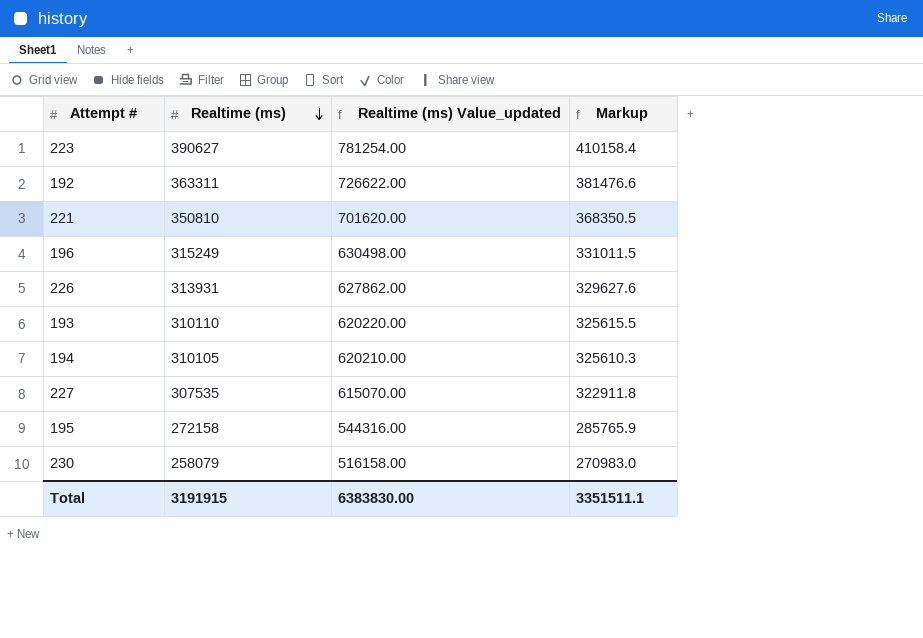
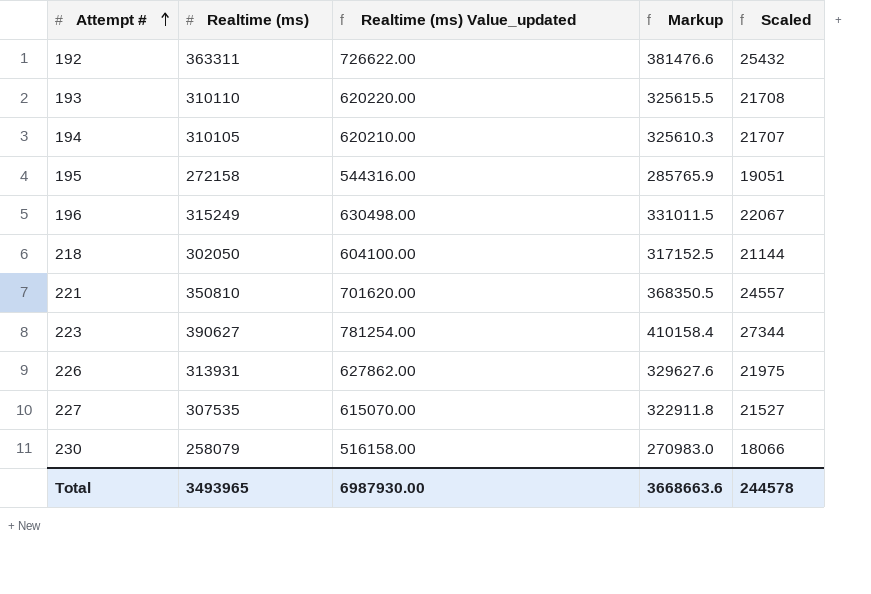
row order: Realtime (ms) descending -> Attempt # ascending
column Scaled | formula: none -> [Realtime (ms)] * 0.07
row 218: none -> 302050 | 604100.00 | 317152.5 | 21144
Total | Realtime (ms): 3191915 -> 3493965
Total | Realtime (ms) Value_updated: 6383830.00 -> 6987930.00
Total | Markup: 3351511.1 -> 3668663.6

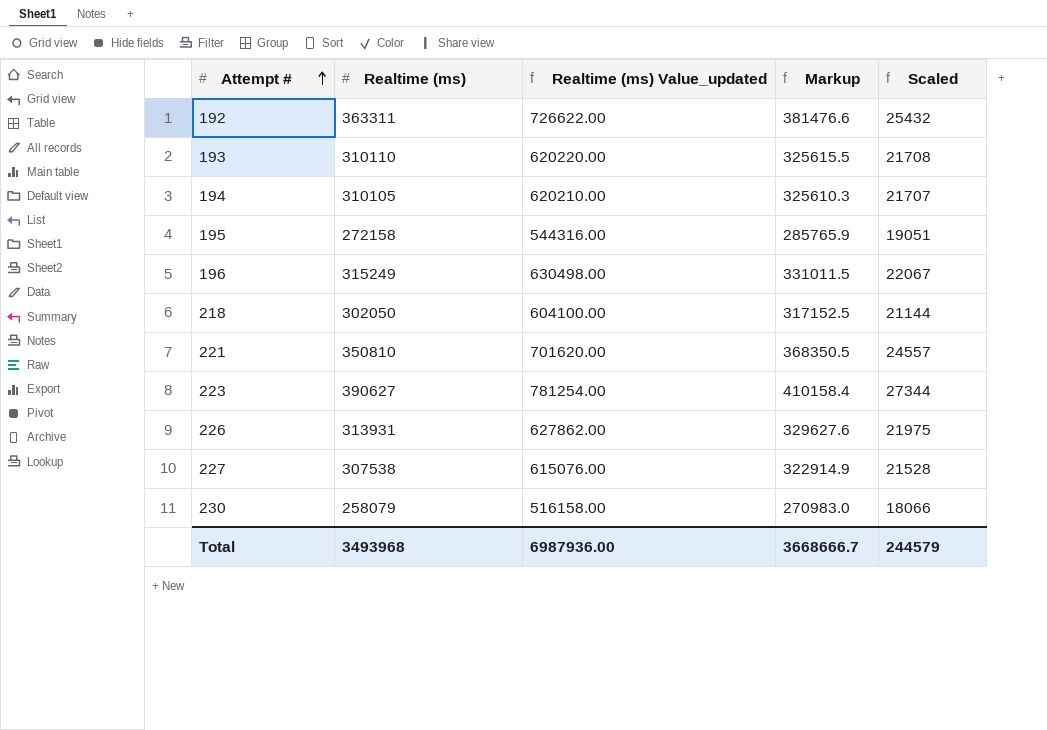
227 | Realtime (ms): 307535 -> 307538
227 | Realtime (ms) Value_updated: 615070.00 -> 615076.00
227 | Markup: 322911.8 -> 322914.9
227 | Scaled: 21527 -> 21528
Total | Realtime (ms): 3493965 -> 3493968
Total | Realtime (ms) Value_updated: 6987930.00 -> 6987936.00
Total | Markup: 3668663.6 -> 3668666.7
Total | Scaled: 244578 -> 244579

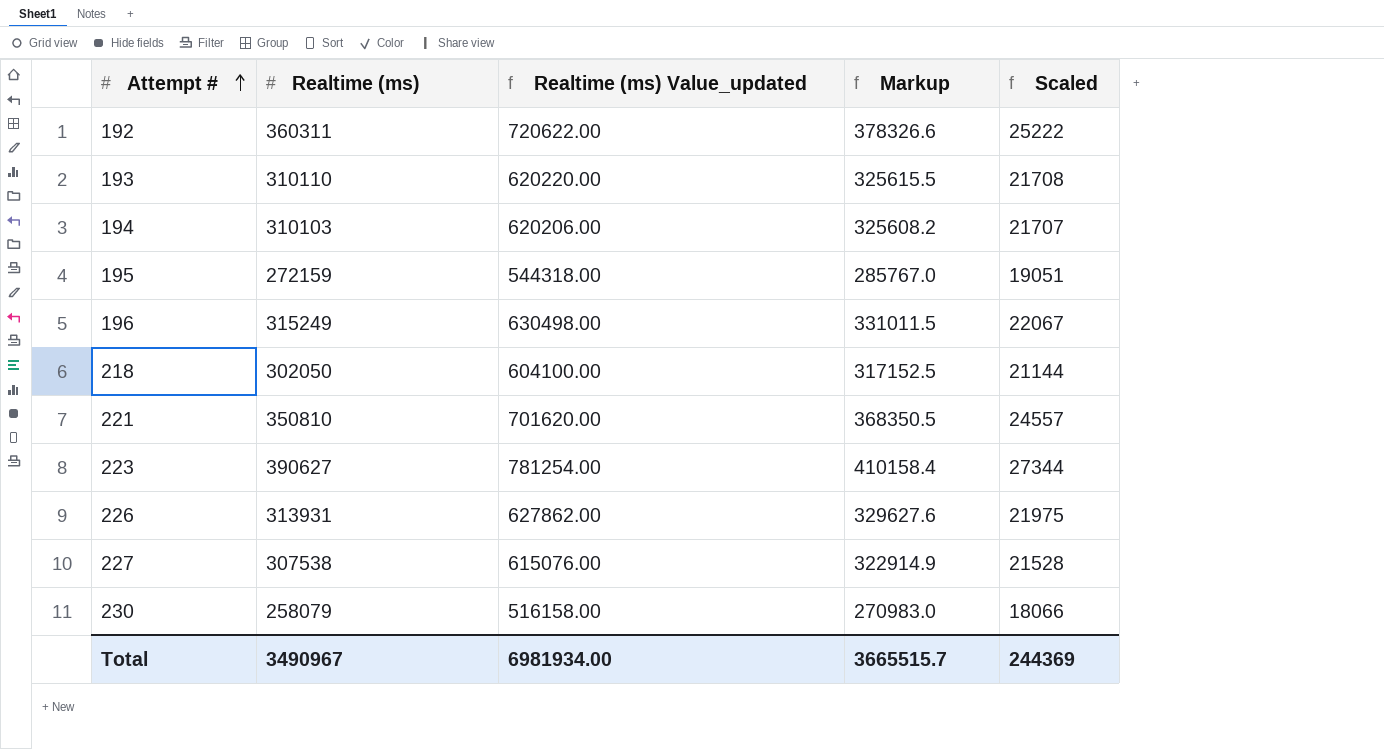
192 | Realtime (ms): 363311 -> 360311
192 | Realtime (ms) Value_updated: 726622.00 -> 720622.00
192 | Markup: 381476.6 -> 378326.6
192 | Scaled: 25432 -> 25222
194 | Realtime (ms): 310105 -> 310103
194 | Realtime (ms) Value_updated: 620210.00 -> 620206.00
194 | Markup: 325610.3 -> 325608.2
195 | Realtime (ms): 272158 -> 272159
195 | Realtime (ms) Value_updated: 544316.00 -> 544318.00
195 | Markup: 285765.9 -> 285767.0
Total | Realtime (ms): 3493968 -> 3490967
Total | Realtime (ms) Value_updated: 6987936.00 -> 6981934.00
Total | Markup: 3668666.7 -> 3665515.7
Total | Scaled: 244579 -> 244369

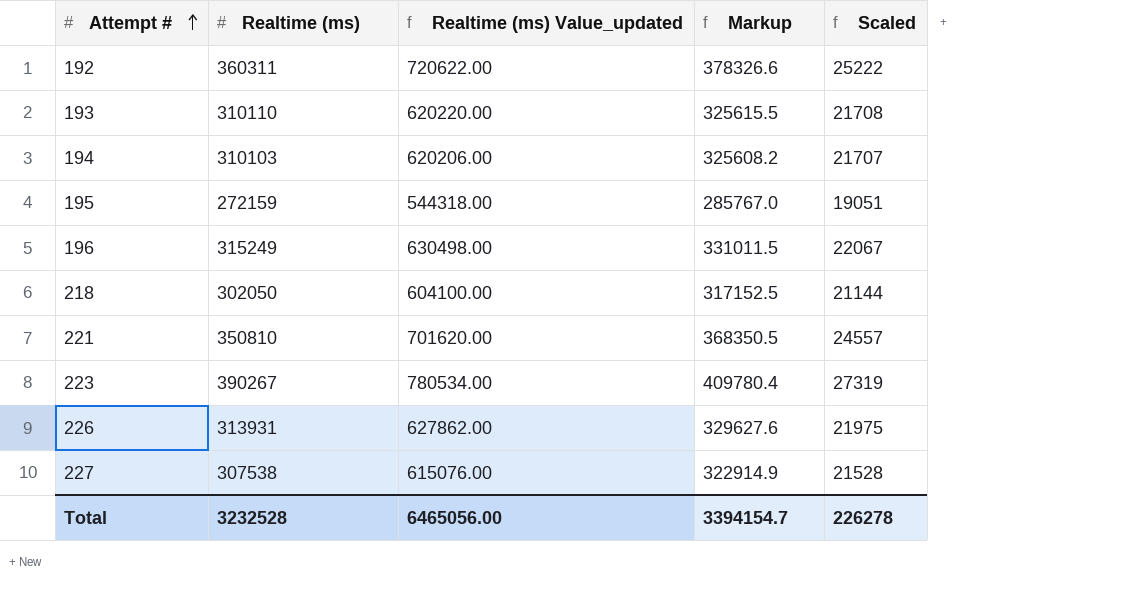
row 230: 258079 | 516158.00 | 270983.0 | 18066 -> none
223 | Realtime (ms): 390627 -> 390267
223 | Realtime (ms) Value_updated: 781254.00 -> 780534.00
223 | Markup: 410158.4 -> 409780.4
223 | Scaled: 27344 -> 27319
Total | Realtime (ms): 3490967 -> 3232528
Total | Realtime (ms) Value_updated: 6981934.00 -> 6465056.00
Total | Markup: 3665515.7 -> 3394154.7
Total | Scaled: 244369 -> 226278

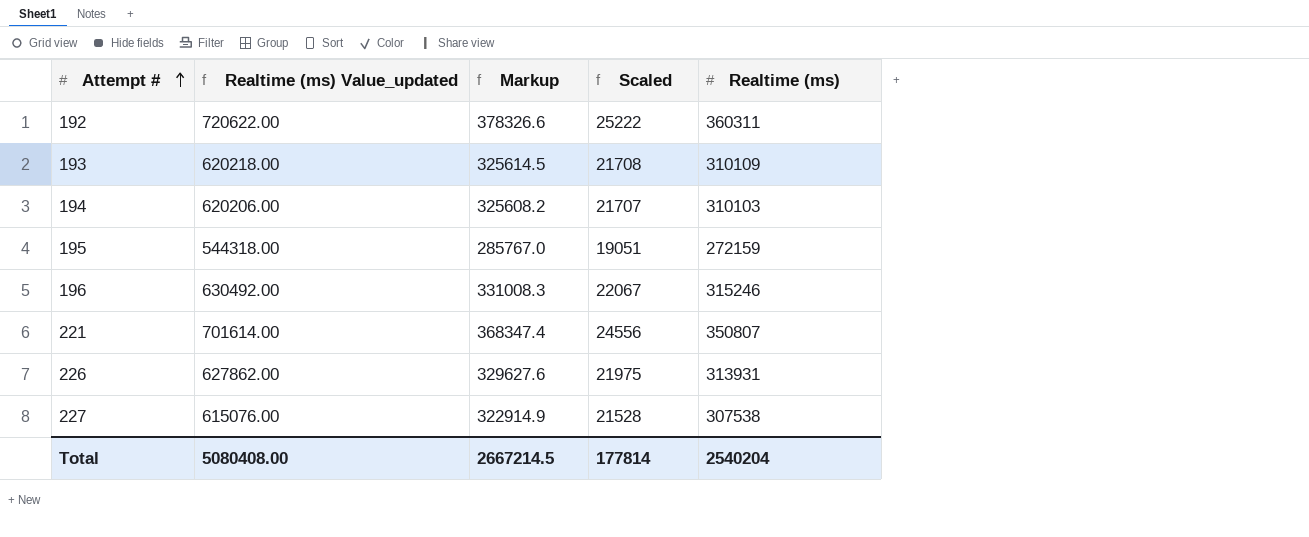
column Realtime (ms) | position: 2 -> 5
row 218: 302050 | 604100.00 | 317152.5 | 21144 -> none
row 223: 390267 | 780534.00 | 409780.4 | 27319 -> none
193 | Realtime (ms) Value_updated: 620220.00 -> 620218.00
193 | Markup: 325615.5 -> 325614.5
193 | Realtime (ms): 310110 -> 310109
196 | Realtime (ms) Value_updated: 630498.00 -> 630492.00
196 | Markup: 331011.5 -> 331008.3
196 | Realtime (ms): 315249 -> 315246
221 | Realtime (ms) Value_updated: 701620.00 -> 701614.00
221 | Markup: 368350.5 -> 368347.4
221 | Scaled: 24557 -> 24556
221 | Realtime (ms): 350810 -> 350807
Total | Realtime (ms) Value_updated: 6465056.00 -> 5080408.00
Total | Markup: 3394154.7 -> 2667214.5
Total | Scaled: 226278 -> 177814
Total | Realtime (ms): 3232528 -> 2540204

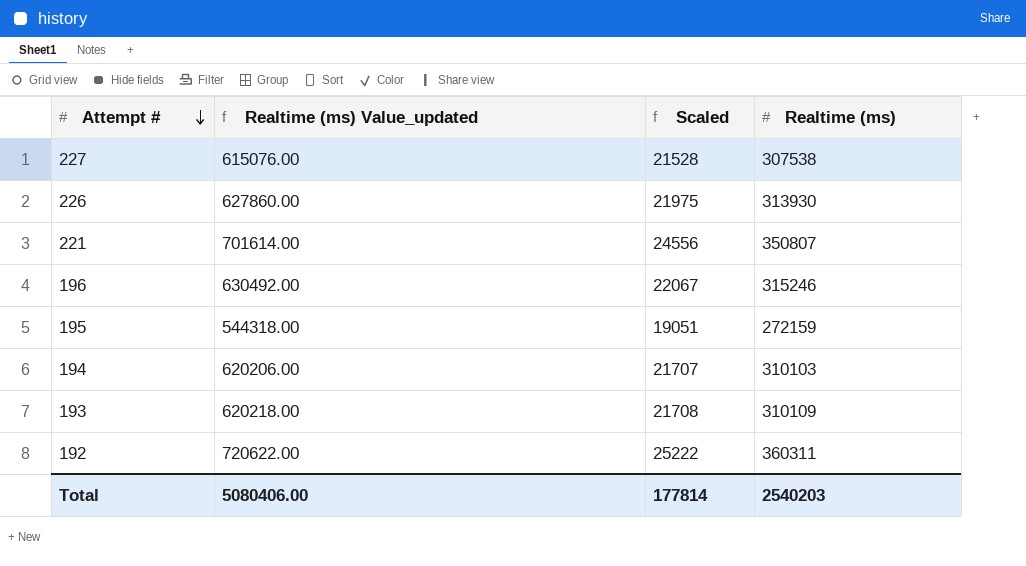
row order: Attempt # ascending -> Attempt # descending
column Markup | formula: [Realtime (ms)] * 1.05 -> none
226 | Realtime (ms) Value_updated: 627862.00 -> 627860.00
226 | Realtime (ms): 313931 -> 313930
Total | Realtime (ms) Value_updated: 5080408.00 -> 5080406.00
Total | Realtime (ms): 2540204 -> 2540203

